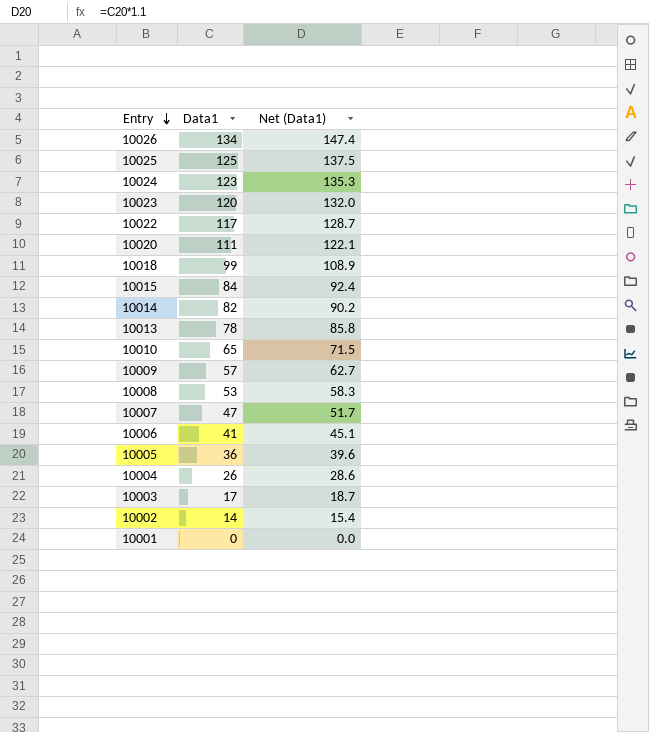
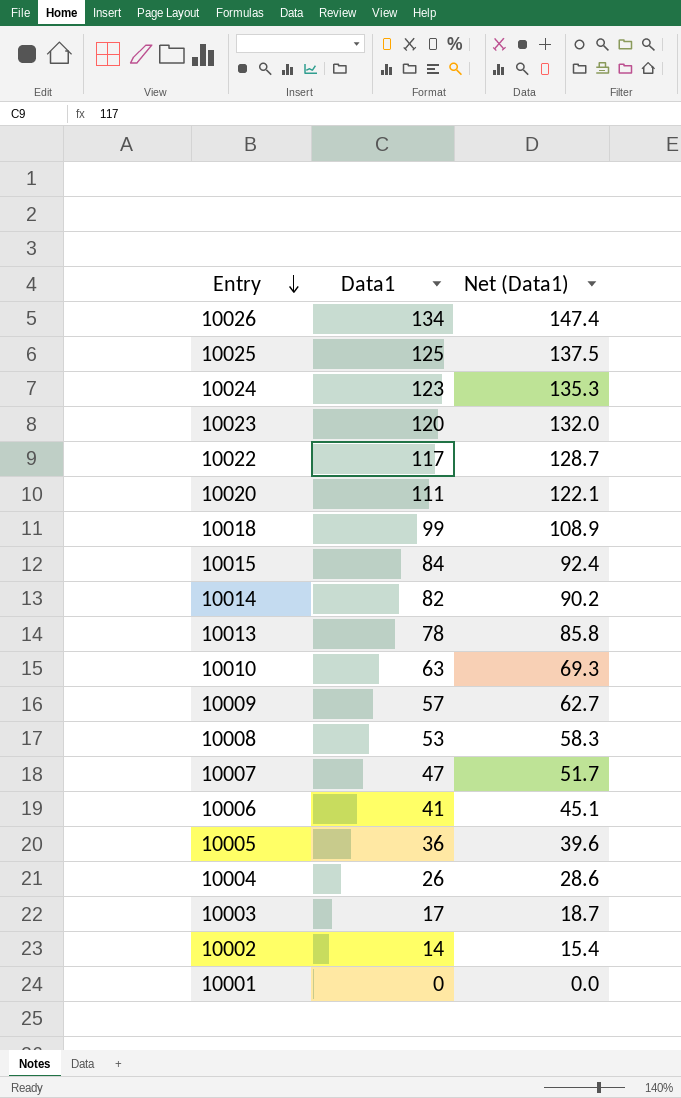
10010 | Data1: 65 -> 63
10010 | Net (Data1): 71.5 -> 69.3

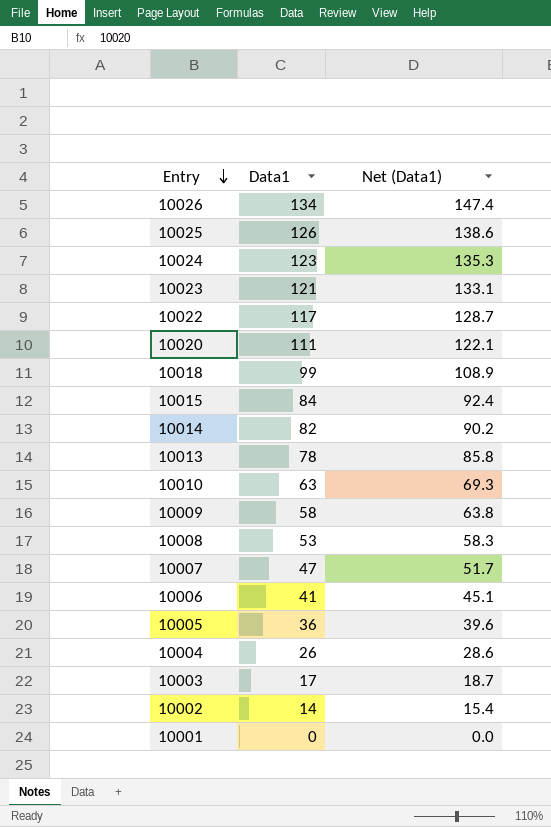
10025 | Data1: 125 -> 126
10025 | Net (Data1): 137.5 -> 138.6
10023 | Data1: 120 -> 121
10023 | Net (Data1): 132.0 -> 133.1
10009 | Data1: 57 -> 58
10009 | Net (Data1): 62.7 -> 63.8

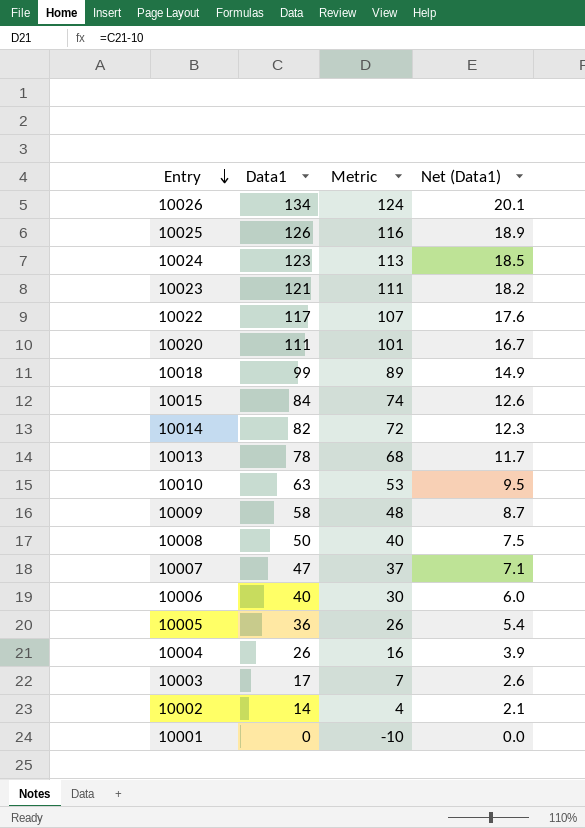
column Metric | formula: none -> [Data1] - 10
column Net (Data1) | formula: [Data1] * 1.1 -> [Data1] * 0.15
10008 | Data1: 53 -> 50
10006 | Data1: 41 -> 40

